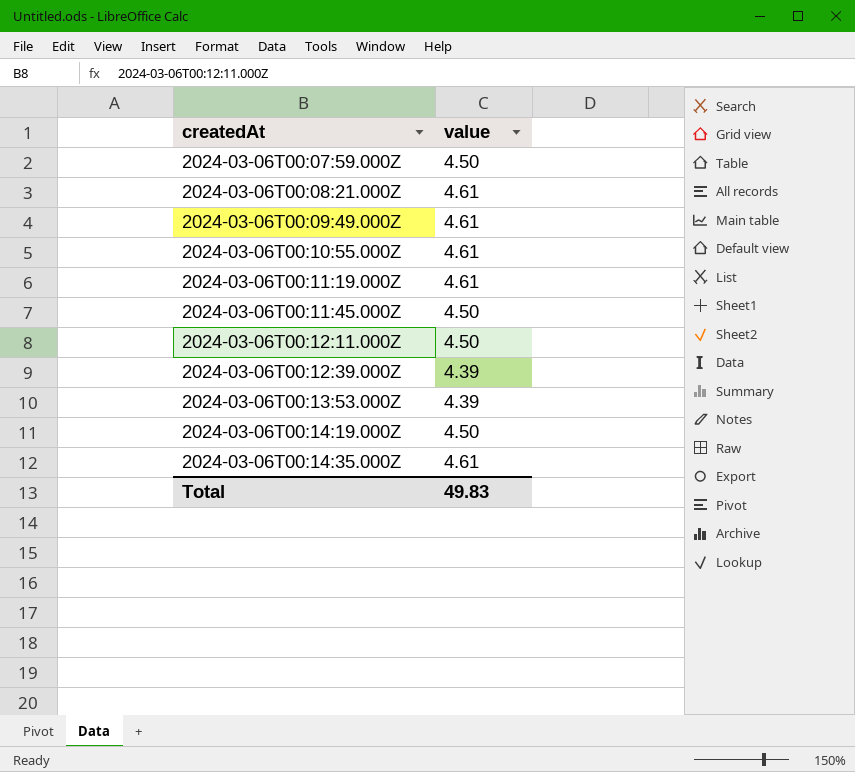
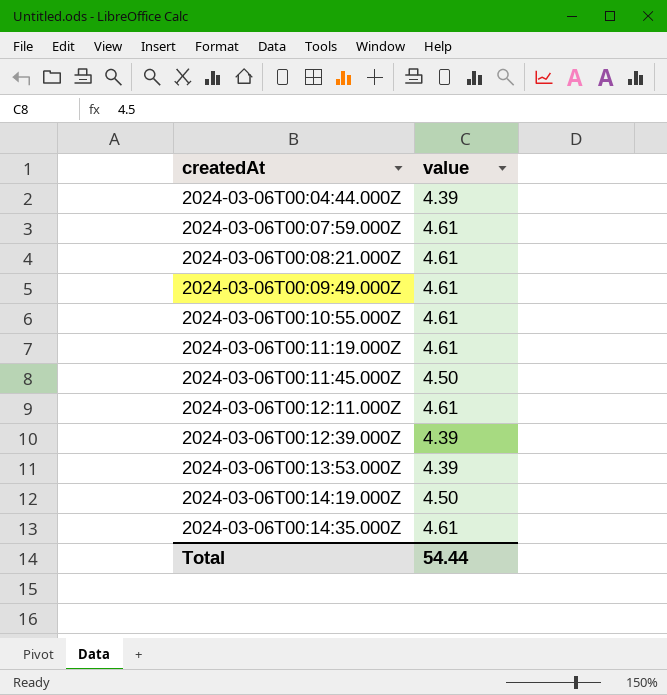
row 2024-03-06T00:04:44.000Z: none -> 4.39
2024-03-06T00:07:59.000Z | value: 4.50 -> 4.61
2024-03-06T00:12:11.000Z | value: 4.50 -> 4.61
Total | value: 49.83 -> 54.44

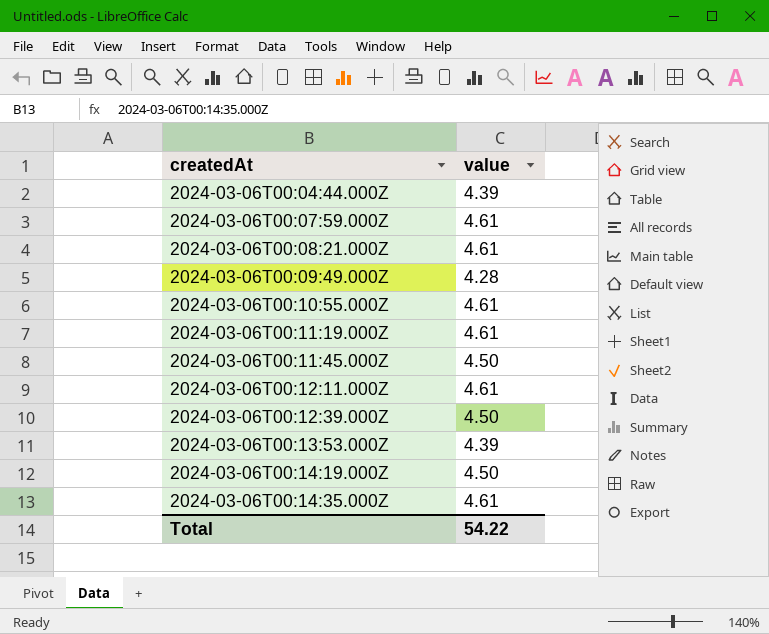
2024-03-06T00:09:49.000Z | value: 4.61 -> 4.28
2024-03-06T00:12:39.000Z | value: 4.39 -> 4.50
Total | value: 54.44 -> 54.22

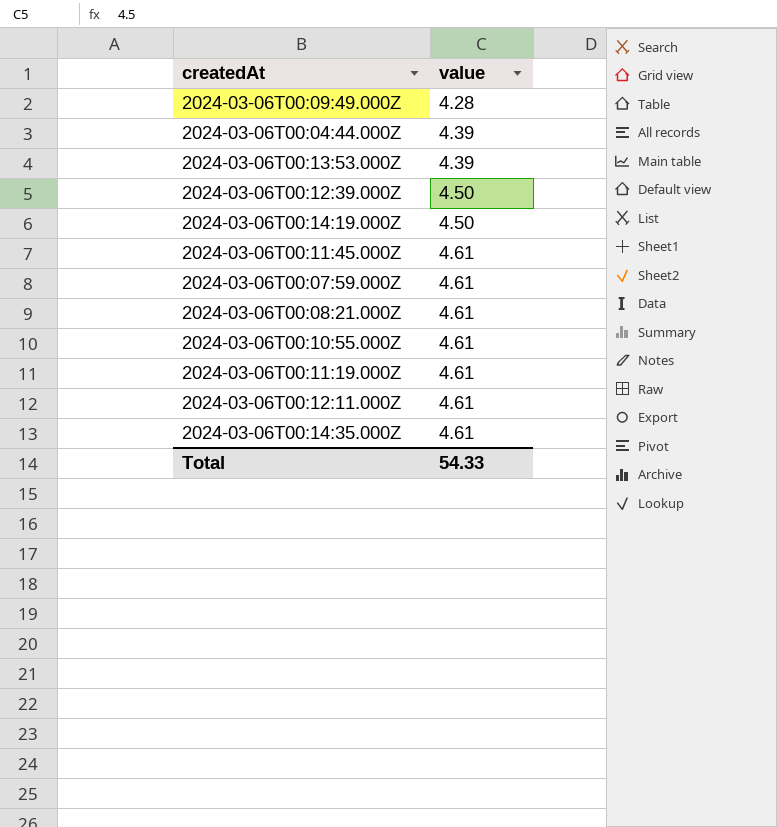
row order: createdAt ascending -> value ascending
2024-03-06T00:11:45.000Z | value: 4.50 -> 4.61
Total | value: 54.22 -> 54.33

